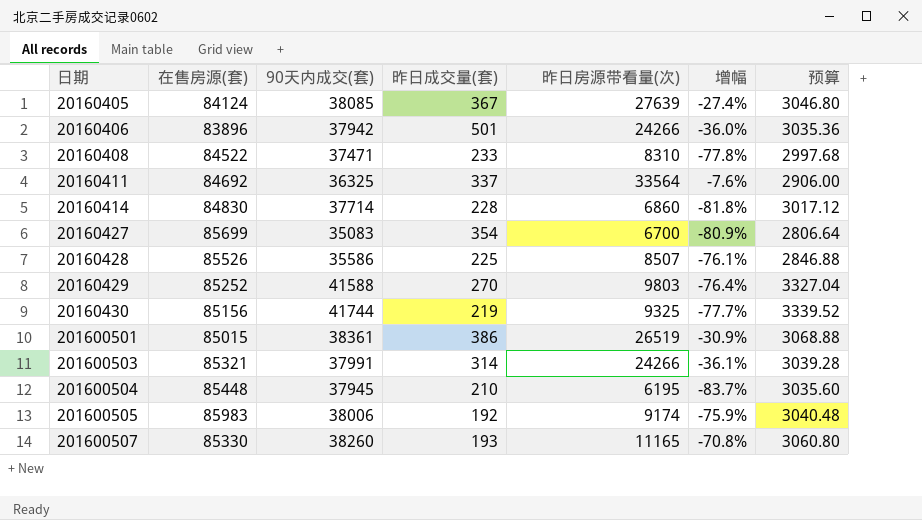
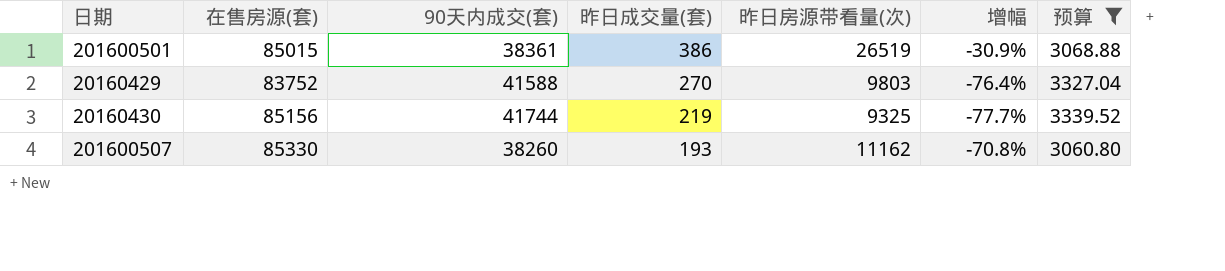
filter: none -> 预算 >= 3060.80
row order: 日期 ascending -> 昨日成交量(套) descending
20160429 | 在售房源(套): 85252 -> 83752
201600507 | 昨日房源带看量(次): 11165 -> 11162

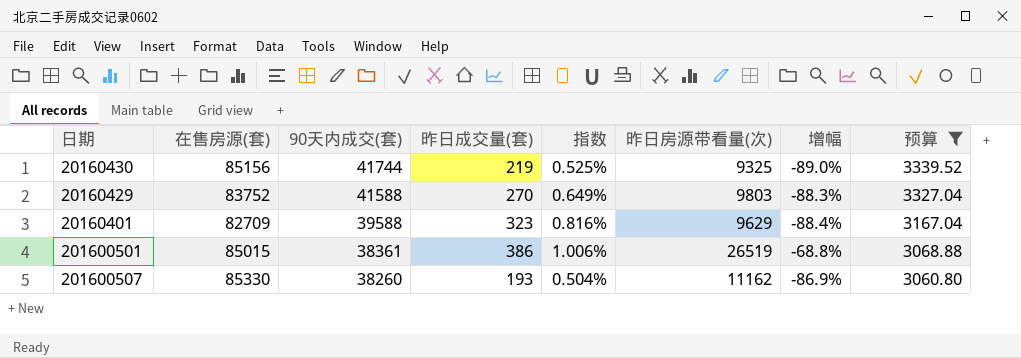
row order: 昨日成交量(套) descending -> 90天内成交(套) descending
column 指数 | formula: none -> [昨日成交量(套)] / [90天内成交(套)]
column 增幅 | formula: ([昨日房源带看量(次)] - [90天内成交(套)]) / [90天内成交(套)] -> ([昨日房源带看量(次)] - [在售房源(套)]) / [在售房源(套)]
row 20160401: none -> 82709 | 39588 | 323 | 0.816% | 9629 | -88.4% | 3167.04

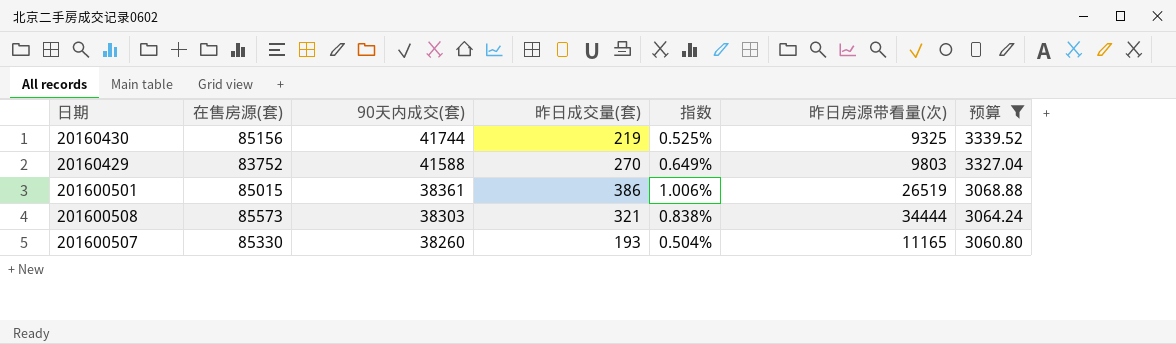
column 增幅 | formula: ([昨日房源带看量(次)] - [在售房源(套)]) / [在售房源(套)] -> none
row 20160401: 82709 | 39588 | 323 | 0.816% | 9629 | -88.4% | 3167.04 -> none
row 201600508: none -> 85573 | 38303 | 321 | 0.838% | 34444 | 3064.24
201600507 | 昨日房源带看量(次): 11162 -> 11165

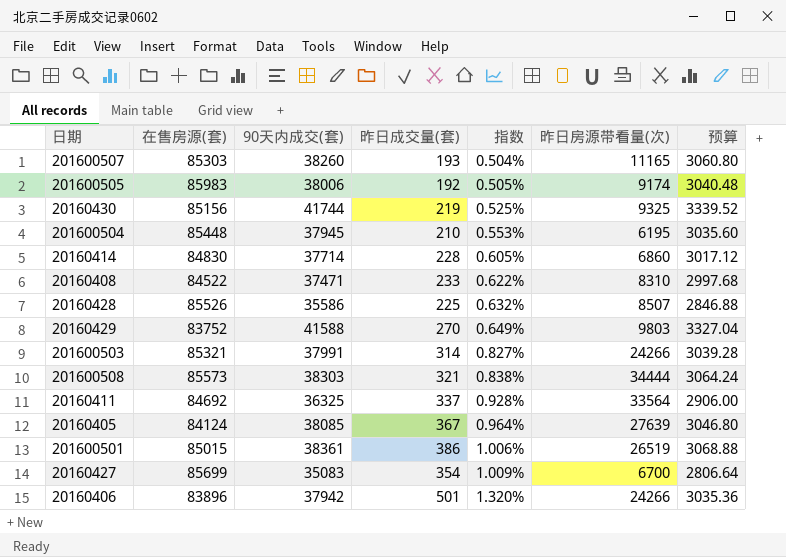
filter: 预算 >= 3060.80 -> none
row order: 90天内成交(套) descending -> 指数 ascending
201600507 | 在售房源(套): 85330 -> 85303

